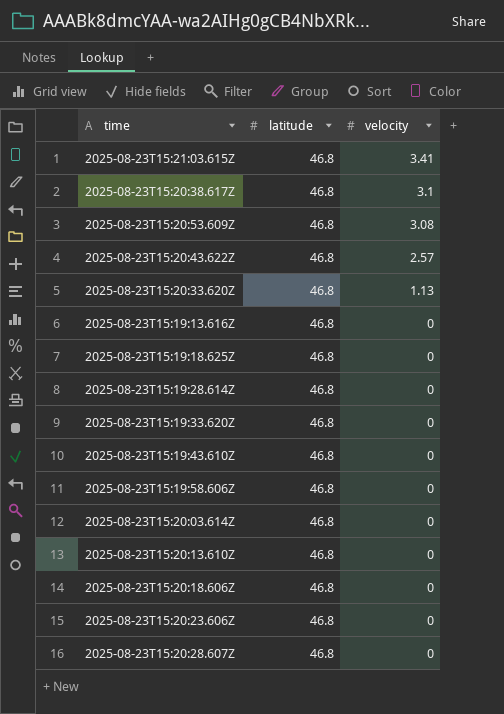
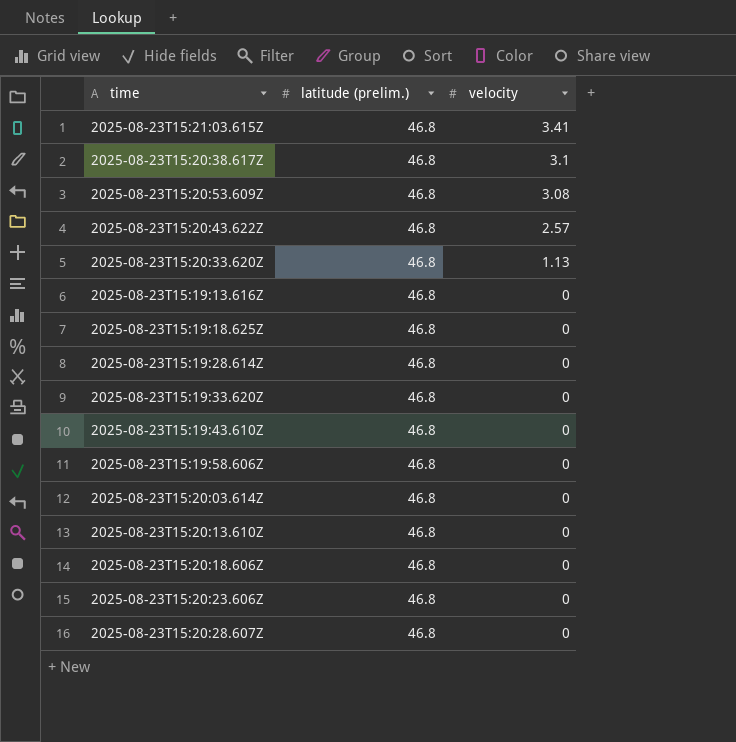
column name: latitude -> latitude (prelim.)

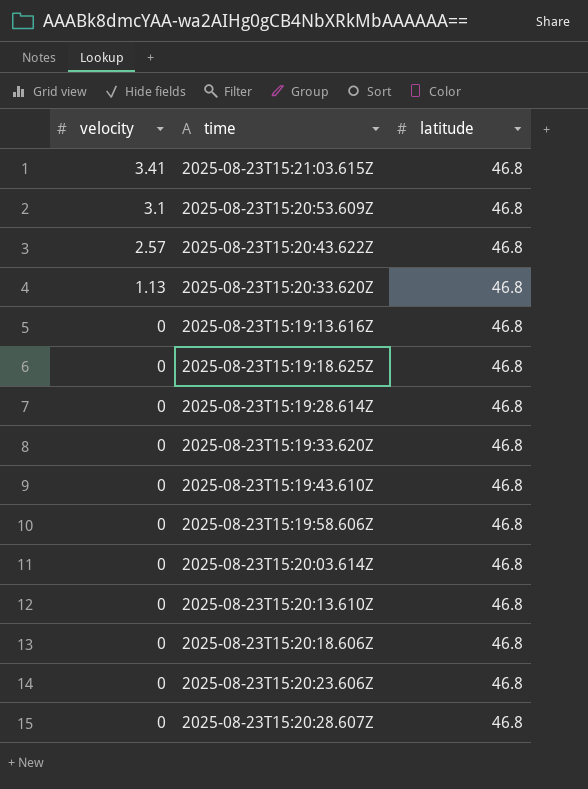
column velocity | position: 3 -> 1
column name: latitude (prelim.) -> latitude
row 2025-08-23T15:20:38.617Z: 46.8 | 3.1 -> none
2025-08-23T15:20:53.609Z | velocity: 3.08 -> 3.1

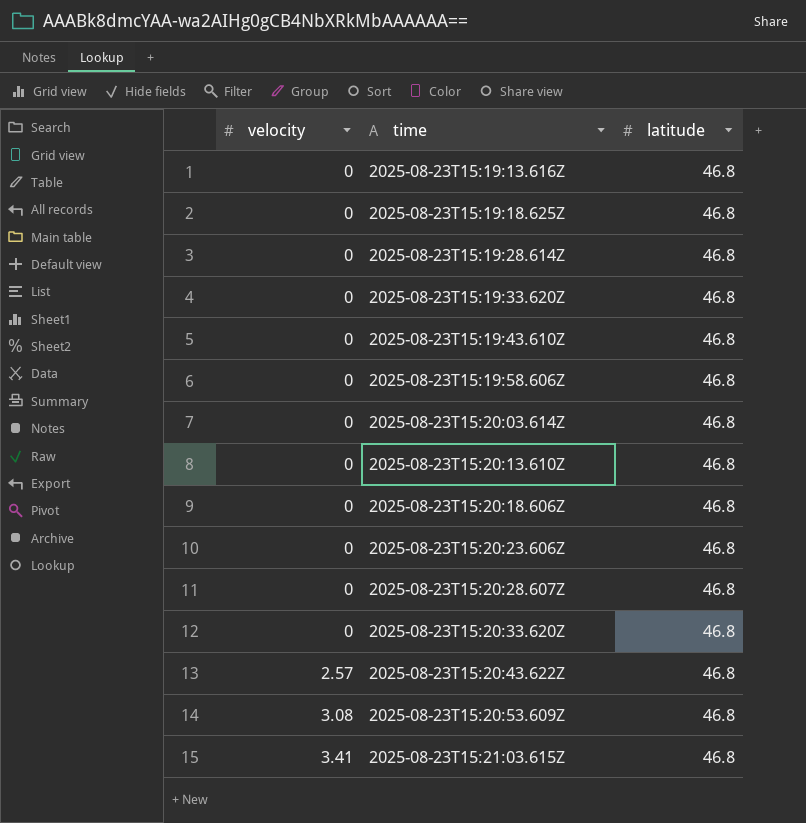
row order: velocity descending -> velocity ascending
2025-08-23T15:20:33.620Z | velocity: 1.13 -> 0
2025-08-23T15:20:53.609Z | velocity: 3.1 -> 3.08

